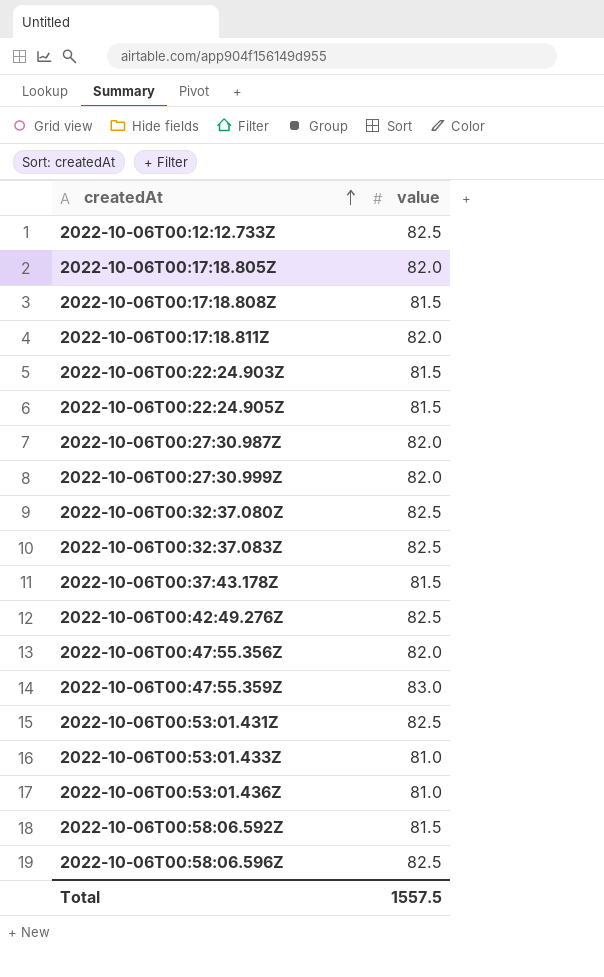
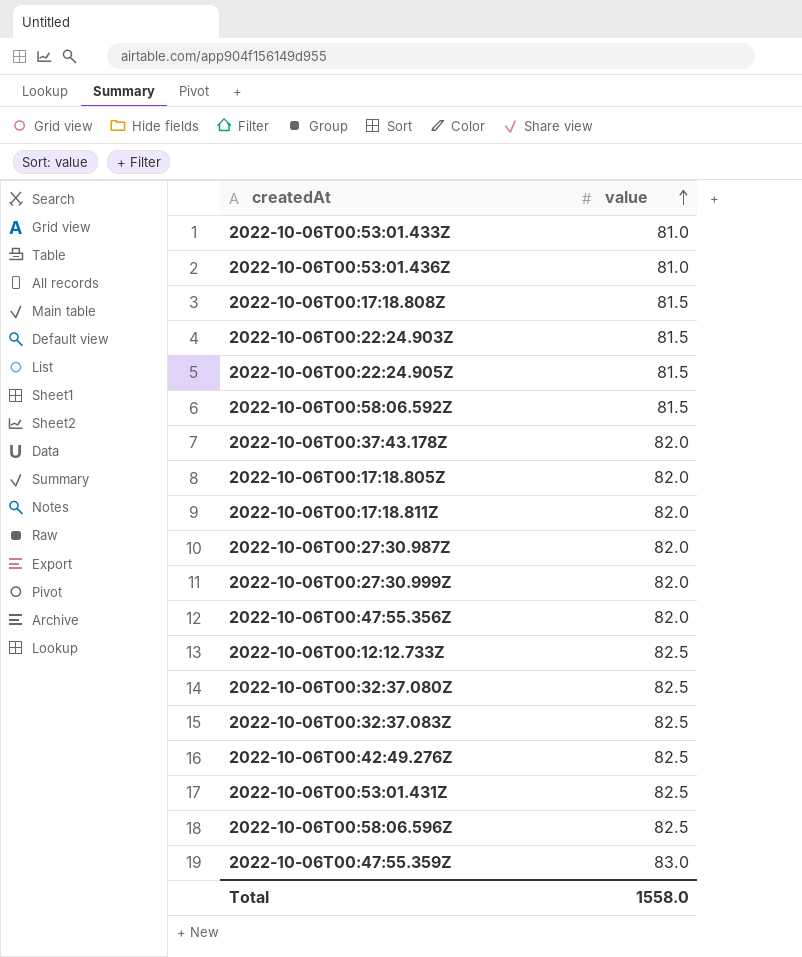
row order: createdAt ascending -> value ascending
2022-10-06T00:37:43.178Z | value: 81.5 -> 82.0
Total | value: 1557.5 -> 1558.0

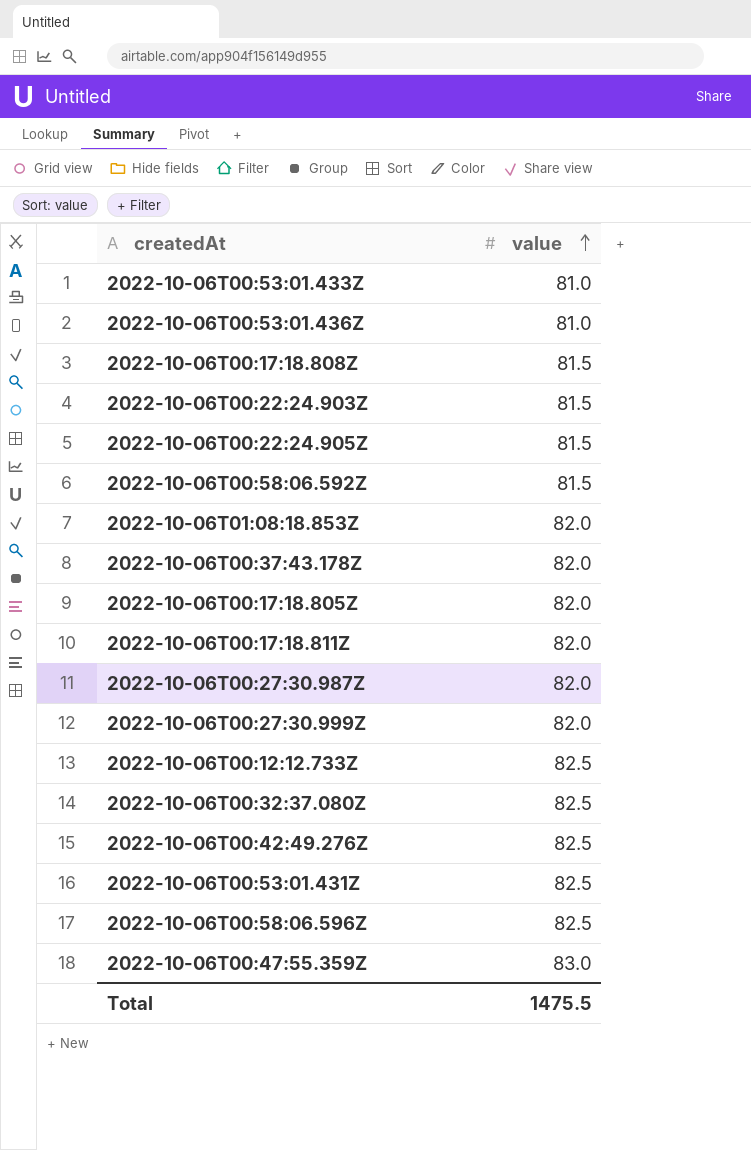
row 2022-10-06T00:47:55.356Z: 82.0 -> none
row 2022-10-06T00:32:37.083Z: 82.5 -> none
row 2022-10-06T01:08:18.853Z: none -> 82.0
Total | value: 1558.0 -> 1475.5

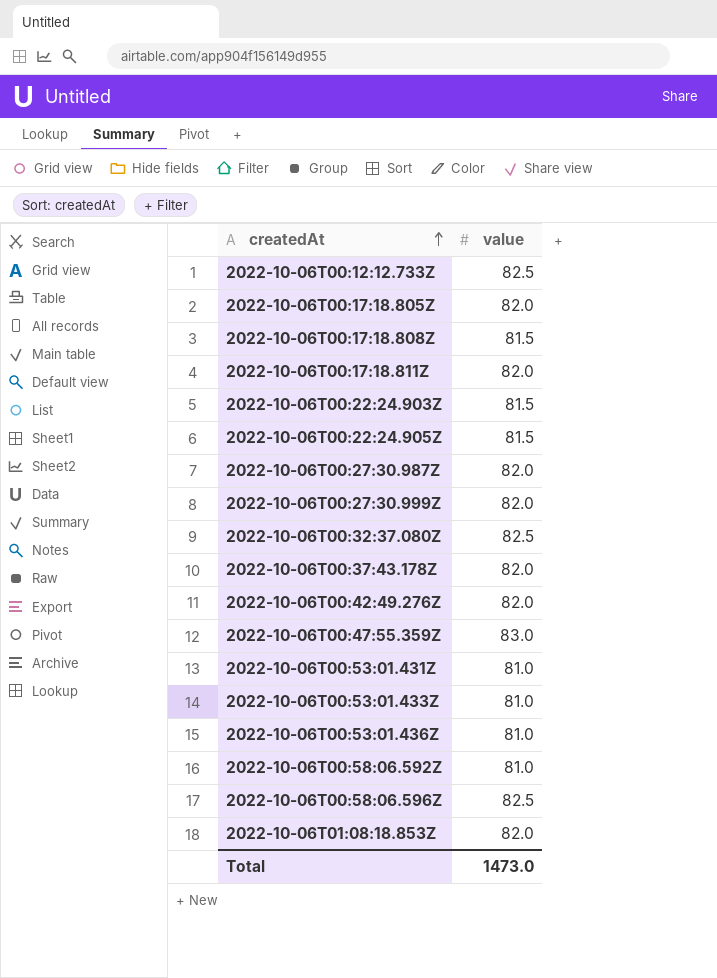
row order: value ascending -> createdAt ascending
2022-10-06T00:42:49.276Z | value: 82.5 -> 82.0
2022-10-06T00:53:01.431Z | value: 82.5 -> 81.0
2022-10-06T00:58:06.592Z | value: 81.5 -> 81.0
Total | value: 1475.5 -> 1473.0

